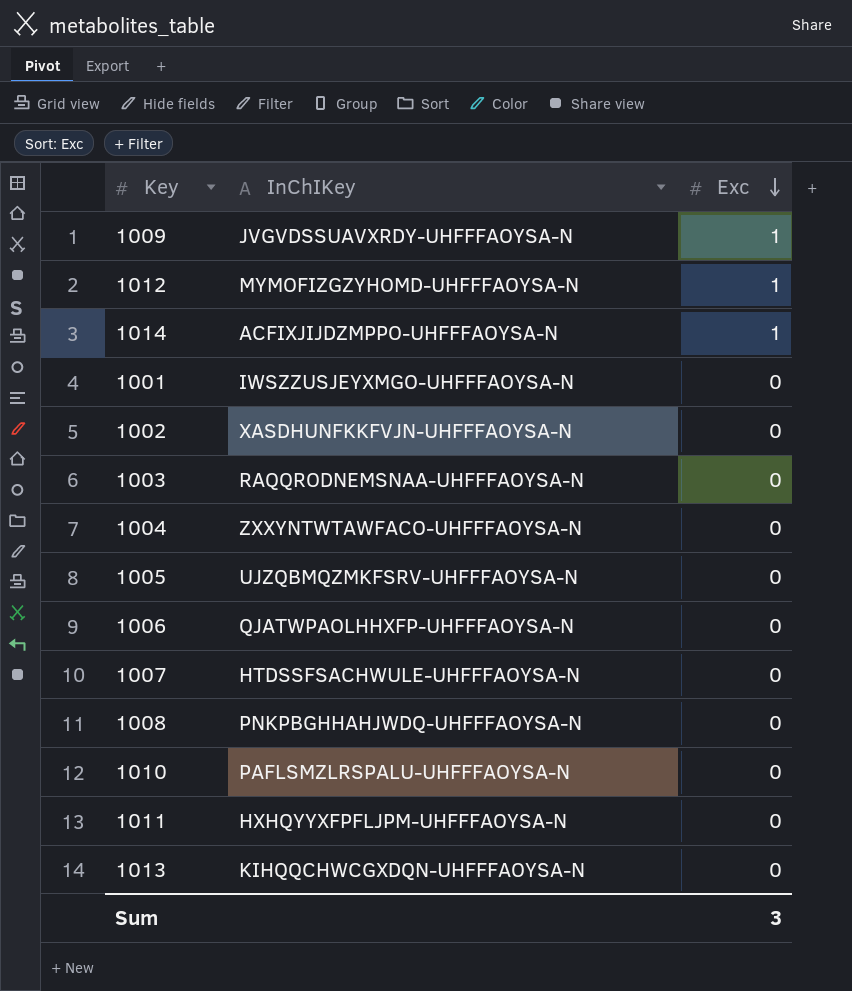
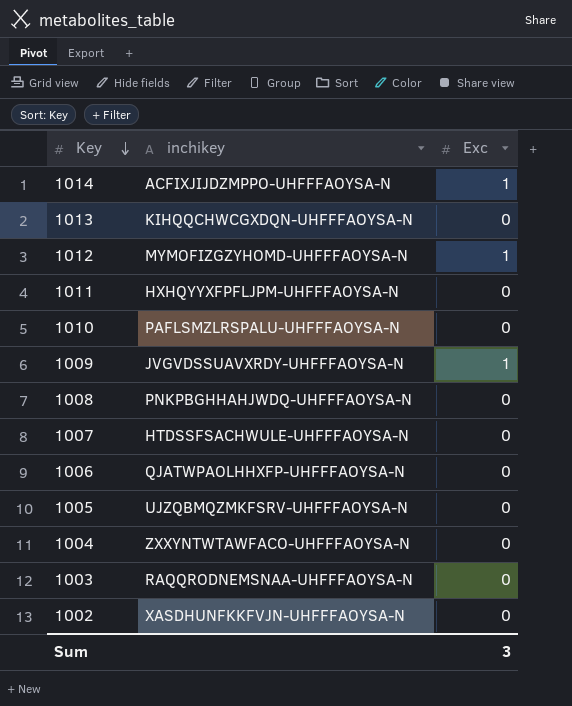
row order: Exc descending -> Key descending
column name: InChIKey -> inchikey
row 1001: IWSZZUSJEYXMGO-UHFFFAOYSA-N | 0 -> none

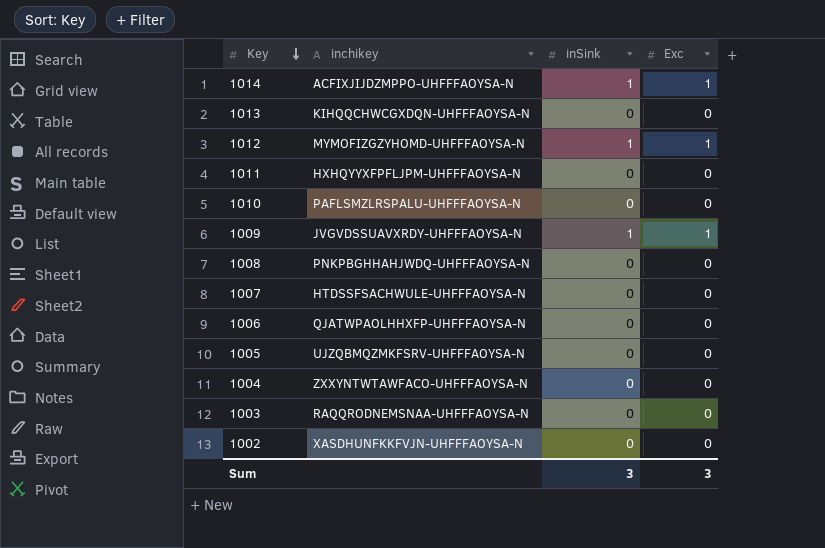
column inSink | position: none -> 3

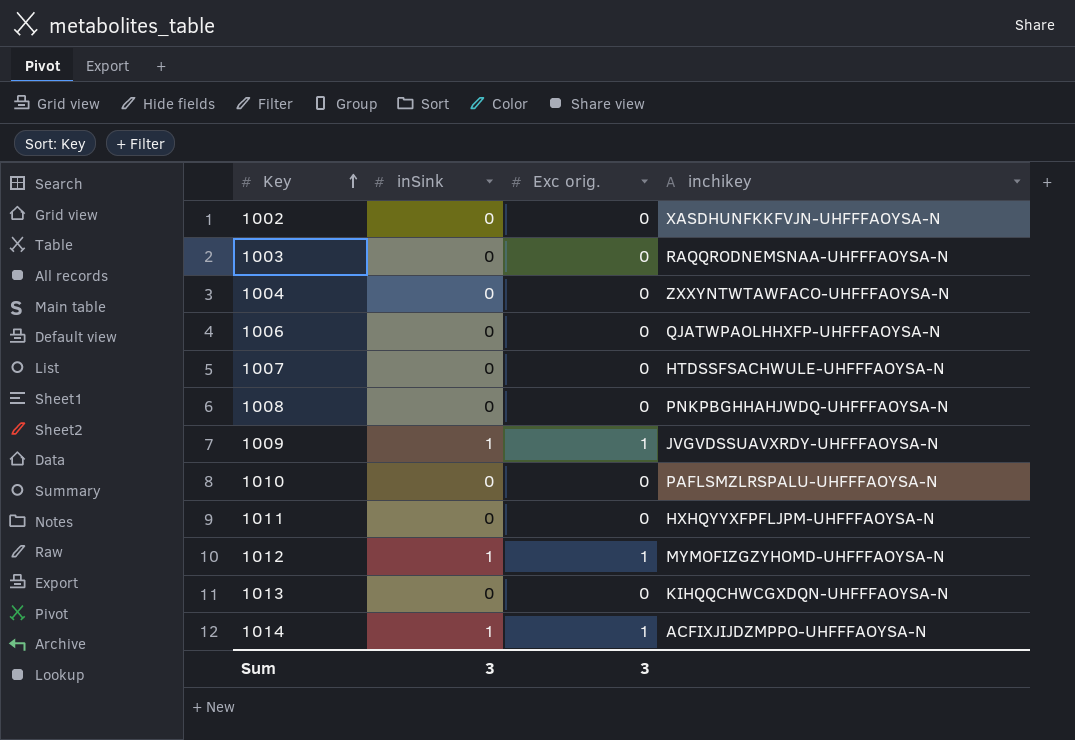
row order: Key descending -> Key ascending
column name: Exc -> Exc orig.
column inchikey | position: 2 -> 4
row 1005: UJZQBMQZMKFSRV-UHFFFAOYSA-N | 0 | 0 -> none

